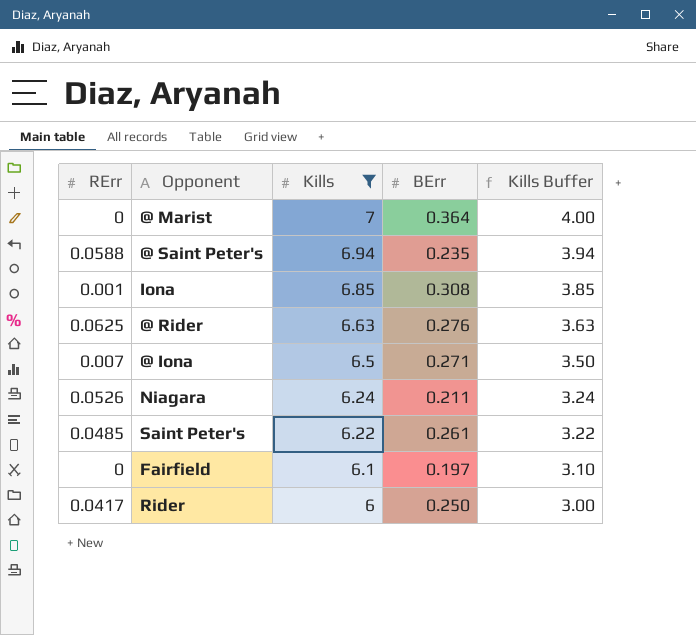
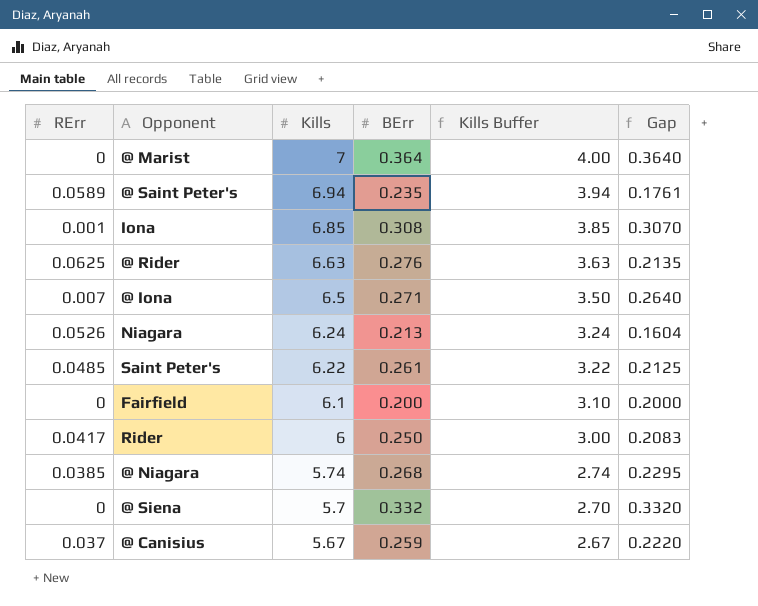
filter: Kills >= 6 -> none
column Gap | formula: none -> [BErr] - [RErr]
@ Saint Peter's | RErr: 0.0588 -> 0.0589
Niagara | BErr: 0.211 -> 0.213
Fairfield | BErr: 0.197 -> 0.200

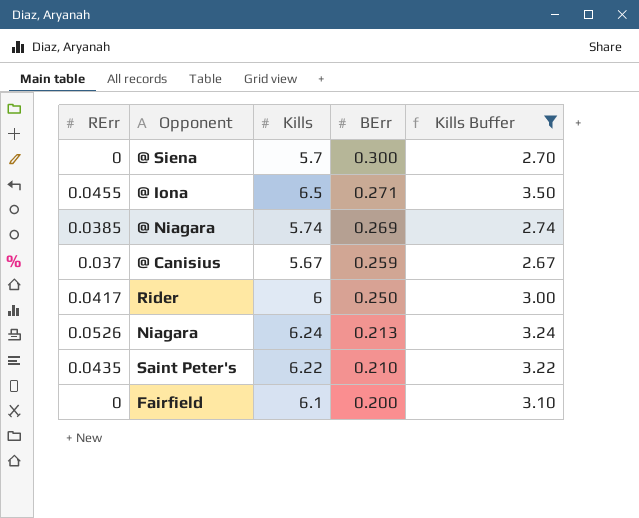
filter: none -> Kills Buffer <= 3.50
row order: Kills descending -> BErr descending
column Gap | formula: [BErr] - [RErr] -> none
@ Siena | BErr: 0.332 -> 0.300
@ Iona | RErr: 0.007 -> 0.0455
@ Niagara | BErr: 0.268 -> 0.269
Saint Peter's | RErr: 0.0485 -> 0.0435
Saint Peter's | BErr: 0.261 -> 0.210

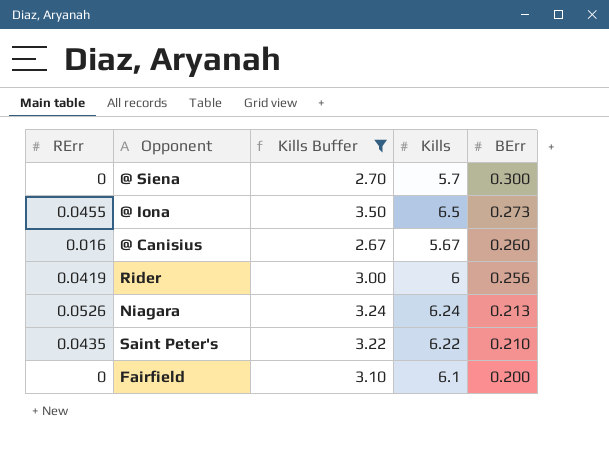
column Kills Buffer | position: 5 -> 3
row @ Niagara: 0.0385 | 5.74 | 0.269 | 2.74 -> none
@ Iona | BErr: 0.271 -> 0.273
@ Canisius | RErr: 0.037 -> 0.016
@ Canisius | BErr: 0.259 -> 0.260
Rider | RErr: 0.0417 -> 0.0419
Rider | BErr: 0.250 -> 0.256

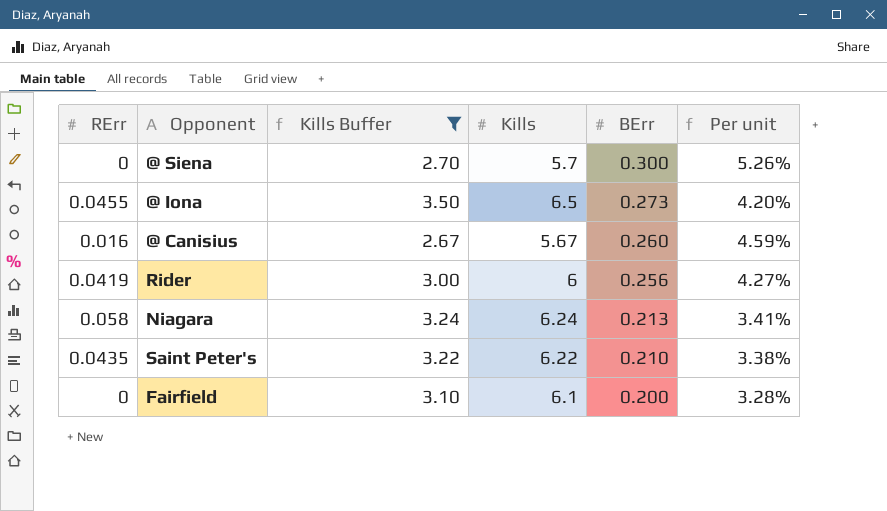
column Per unit | formula: none -> [BErr] / [Kills]
Niagara | RErr: 0.0526 -> 0.058

